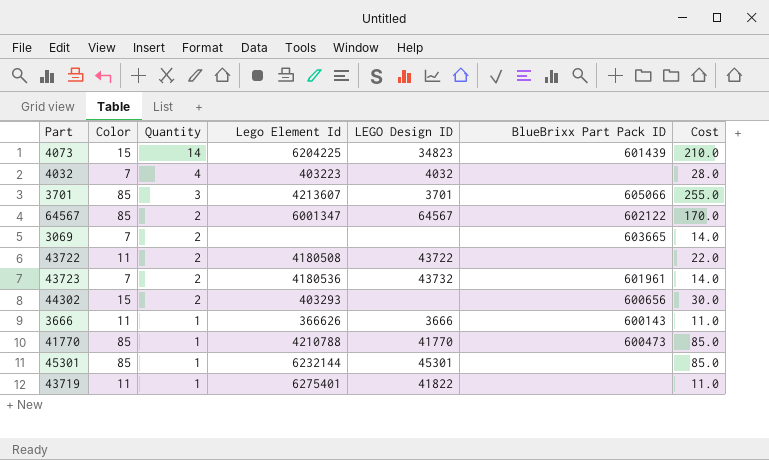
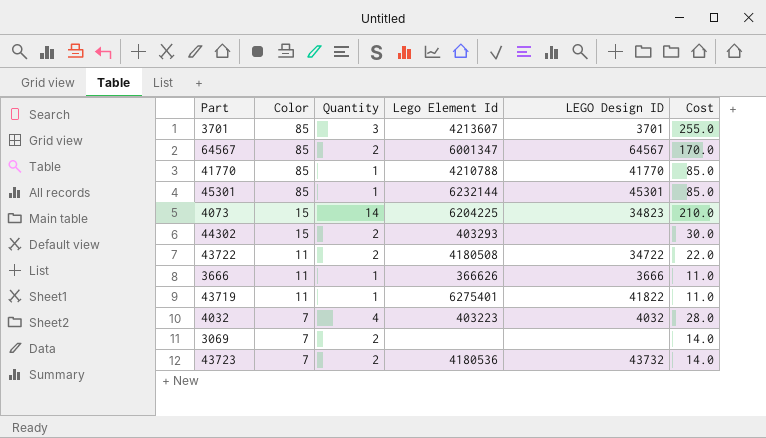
row order: Quantity descending -> Color descending
column BlueBrixx Part Pack ID | position: 6 -> none
43722 | LEGO Design ID: 43722 -> 34722

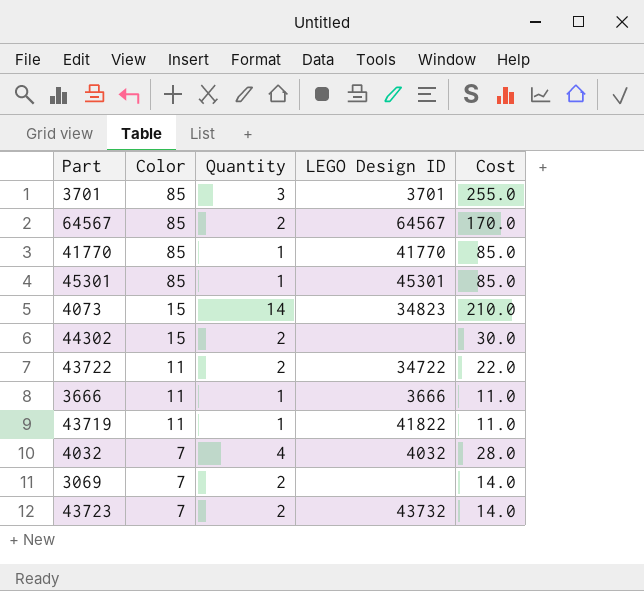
column Lego Element Id | position: 4 -> none

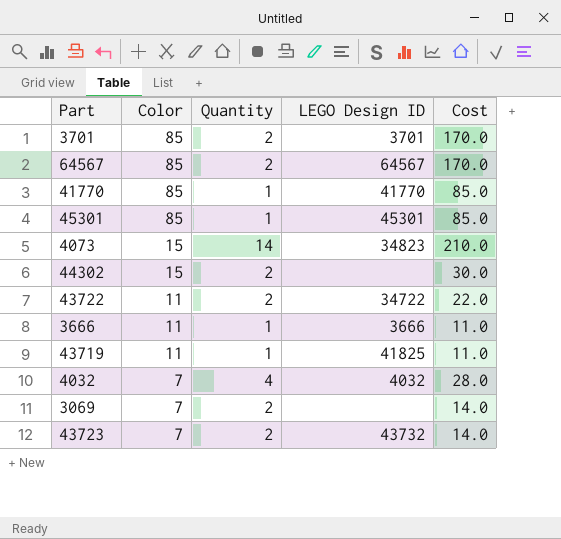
3701 | Quantity: 3 -> 2
3701 | Cost: 255.0 -> 170.0
43719 | LEGO Design ID: 41822 -> 41825

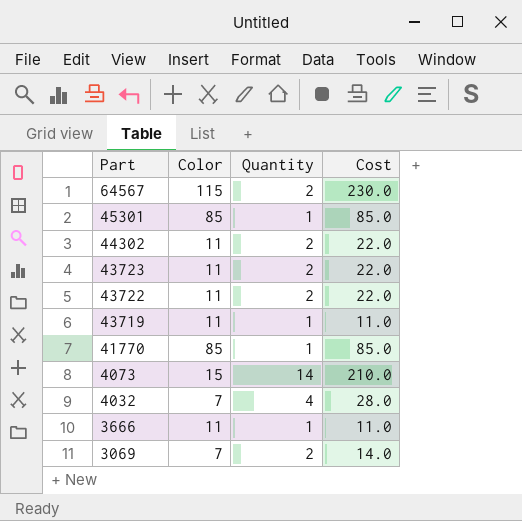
row order: Color descending -> Part descending
column LEGO Design ID | position: 4 -> none
row 3701: 85 | 2 | 3701 | 170.0 -> none
64567 | Color: 85 -> 115
64567 | Cost: 170.0 -> 230.0
44302 | Color: 15 -> 11
44302 | Cost: 30.0 -> 22.0
43723 | Color: 7 -> 11
43723 | Cost: 14.0 -> 22.0

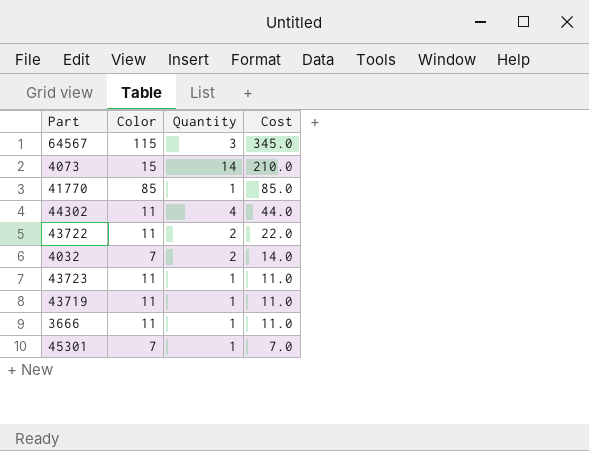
row order: Part descending -> Cost descending
row 3069: 7 | 2 | 14.0 -> none
64567 | Quantity: 2 -> 3
64567 | Cost: 230.0 -> 345.0
44302 | Quantity: 2 -> 4
44302 | Cost: 22.0 -> 44.0
4032 | Quantity: 4 -> 2
4032 | Cost: 28.0 -> 14.0
43723 | Quantity: 2 -> 1
43723 | Cost: 22.0 -> 11.0
45301 | Color: 85 -> 7
45301 | Cost: 85.0 -> 7.0

